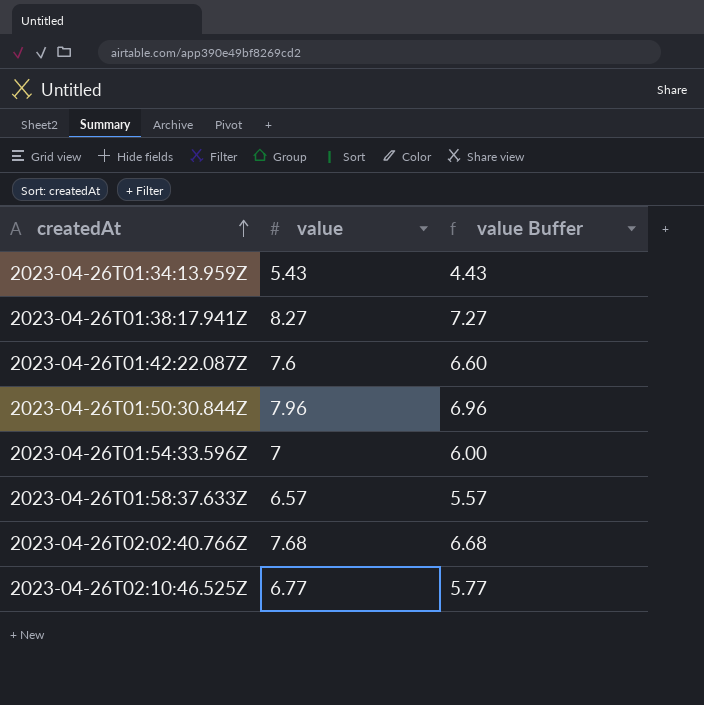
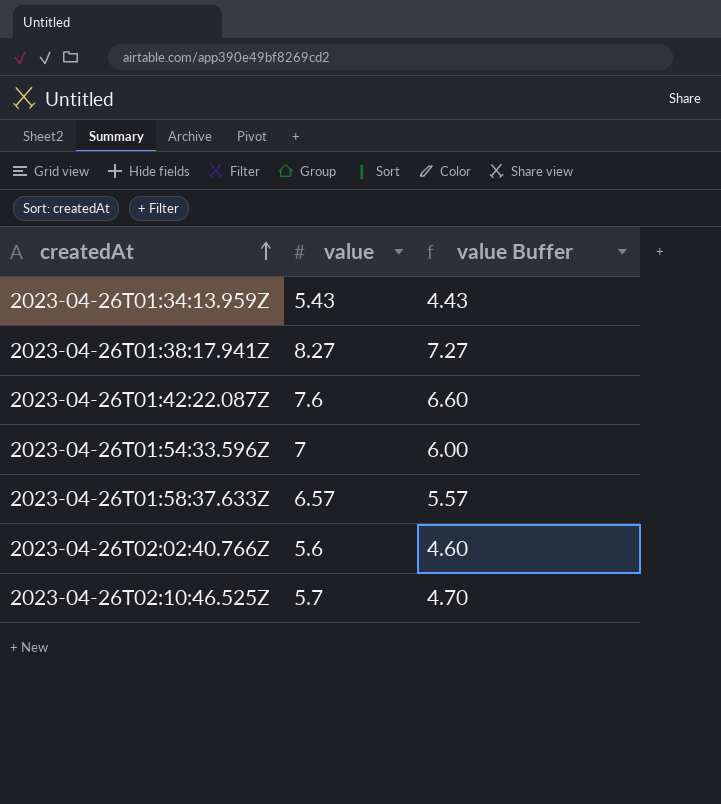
row 2023-04-26T01:50:30.844Z: 7.96 | 6.96 -> none
2023-04-26T02:02:40.766Z | value: 7.68 -> 5.6
2023-04-26T02:02:40.766Z | value Buffer: 6.68 -> 4.60
2023-04-26T02:10:46.525Z | value: 6.77 -> 5.7
2023-04-26T02:10:46.525Z | value Buffer: 5.77 -> 4.70

